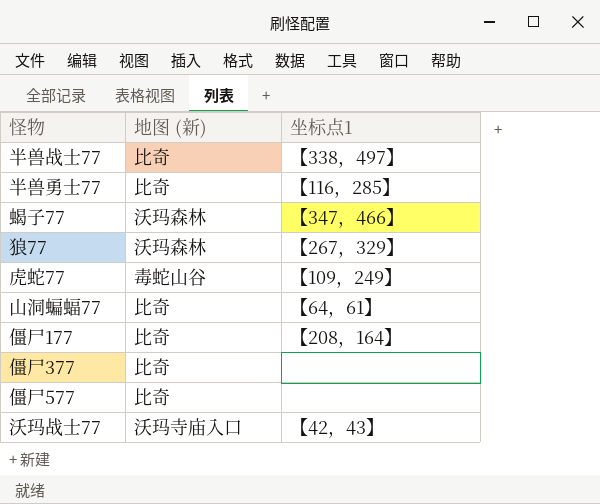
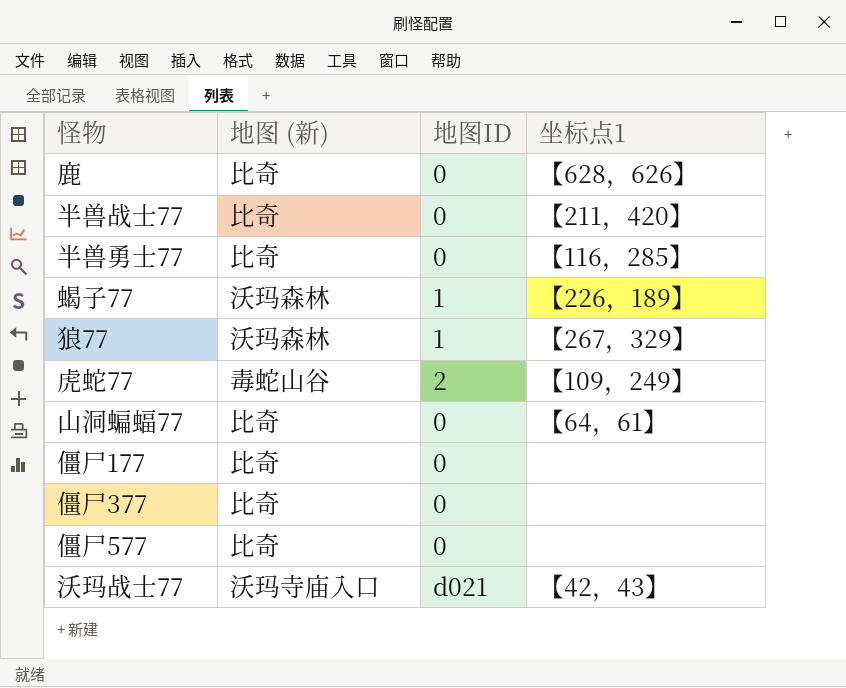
column 地图ID | position: none -> 3
row 鹿: none -> 比奇 | 0 | 【628，626】
半兽战士77 | 坐标点1: 【338，497】 -> 【211，420】
蝎子77 | 坐标点1: 【347，466】 -> 【226，189】
僵尸177 | 坐标点1: 【208，164】 -> none

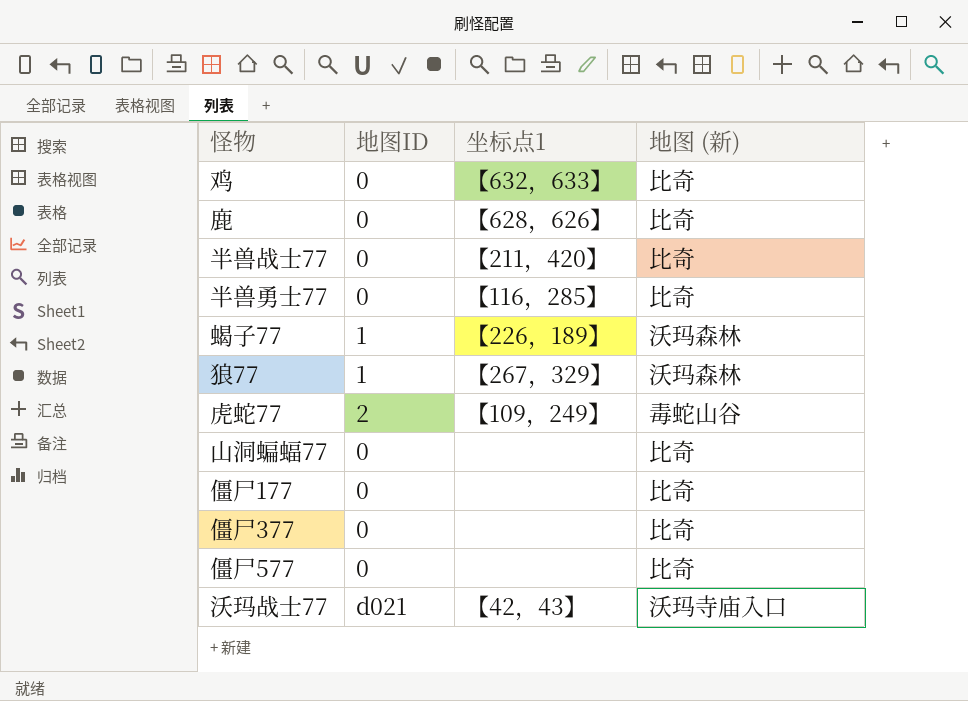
column 地图 (新) | position: 2 -> 4
row 鸡: none -> 0 | 【632，633】 | 比奇
山洞蝙蝠77 | 坐标点1: 【64，61】 -> none

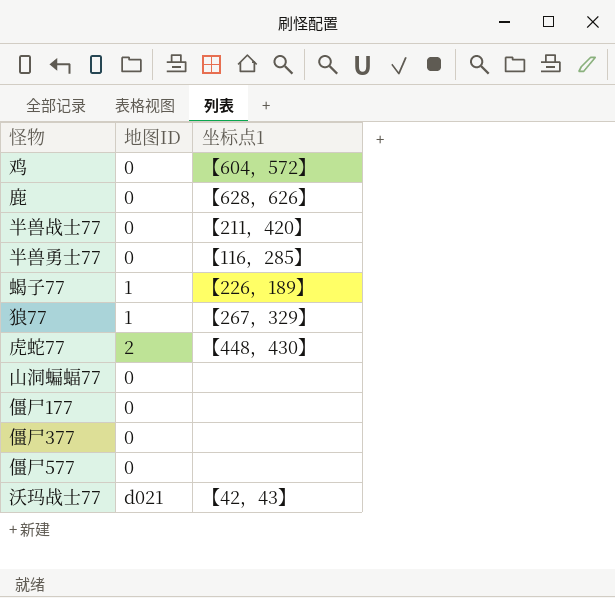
column 地图 (新) | position: 4 -> none
鸡 | 坐标点1: 【632，633】 -> 【604，572】
虎蛇77 | 坐标点1: 【109，249】 -> 【448，430】

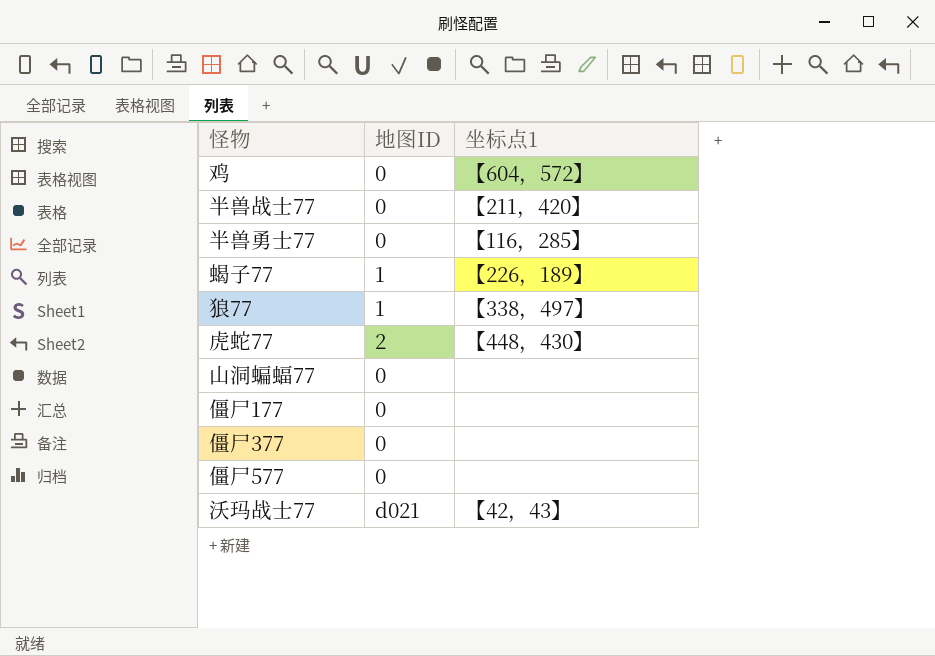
row 鹿: 0 | 【628，626】 -> none
狼77 | 坐标点1: 【267，329】 -> 【338，497】

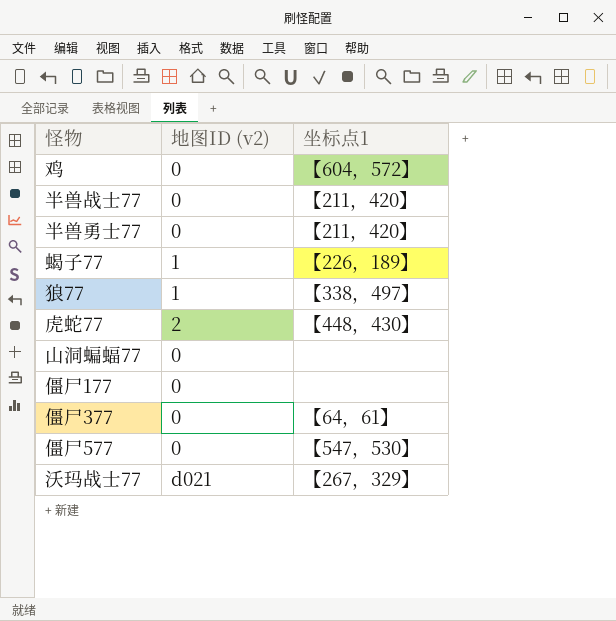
column name: 地图ID -> 地图ID (v2)
半兽勇士77 | 坐标点1: 【116，285】 -> 【211，420】
僵尸377 | 坐标点1: none -> 【64，61】
僵尸577 | 坐标点1: none -> 【547，530】
沃玛战士77 | 坐标点1: 【42，43】 -> 【267，329】

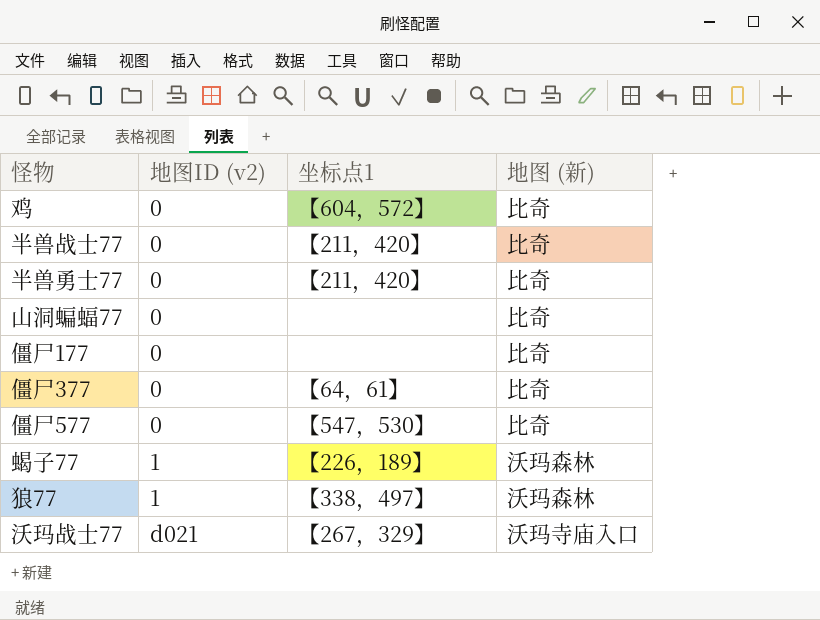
row order: none -> 地图ID (v2) ascending
column 地图 (新) | position: none -> 4
row 虎蛇77: 2 | 【448，430】 -> none

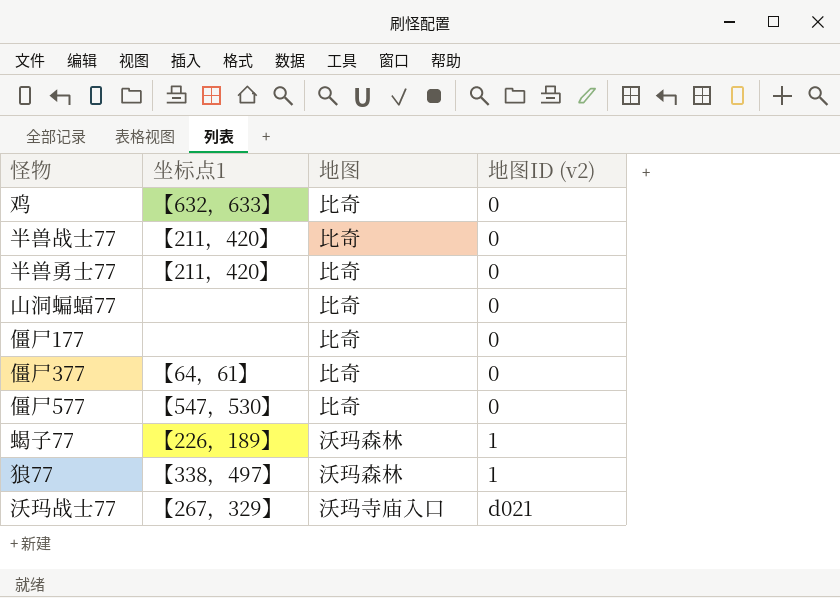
column name: 地图 (新) -> 地图
column 地图ID (v2) | position: 2 -> 4
鸡 | 坐标点1: 【604，572】 -> 【632，633】

